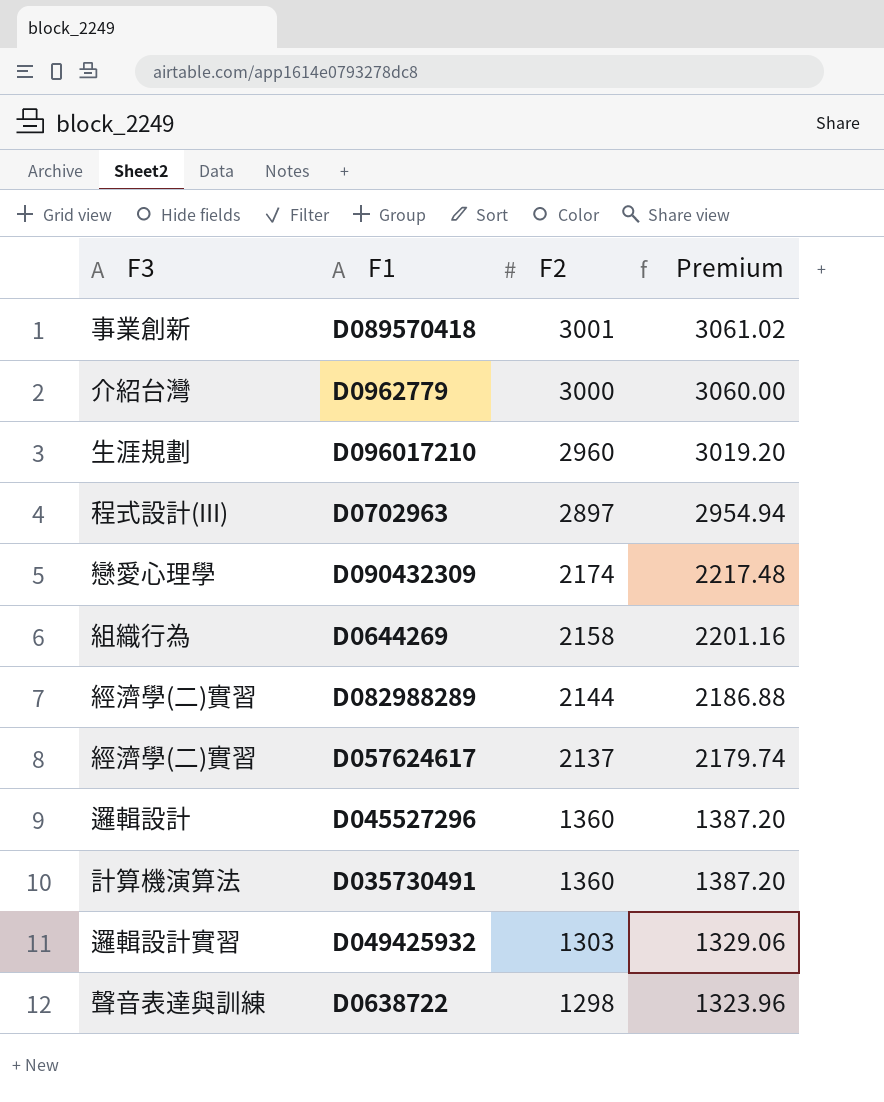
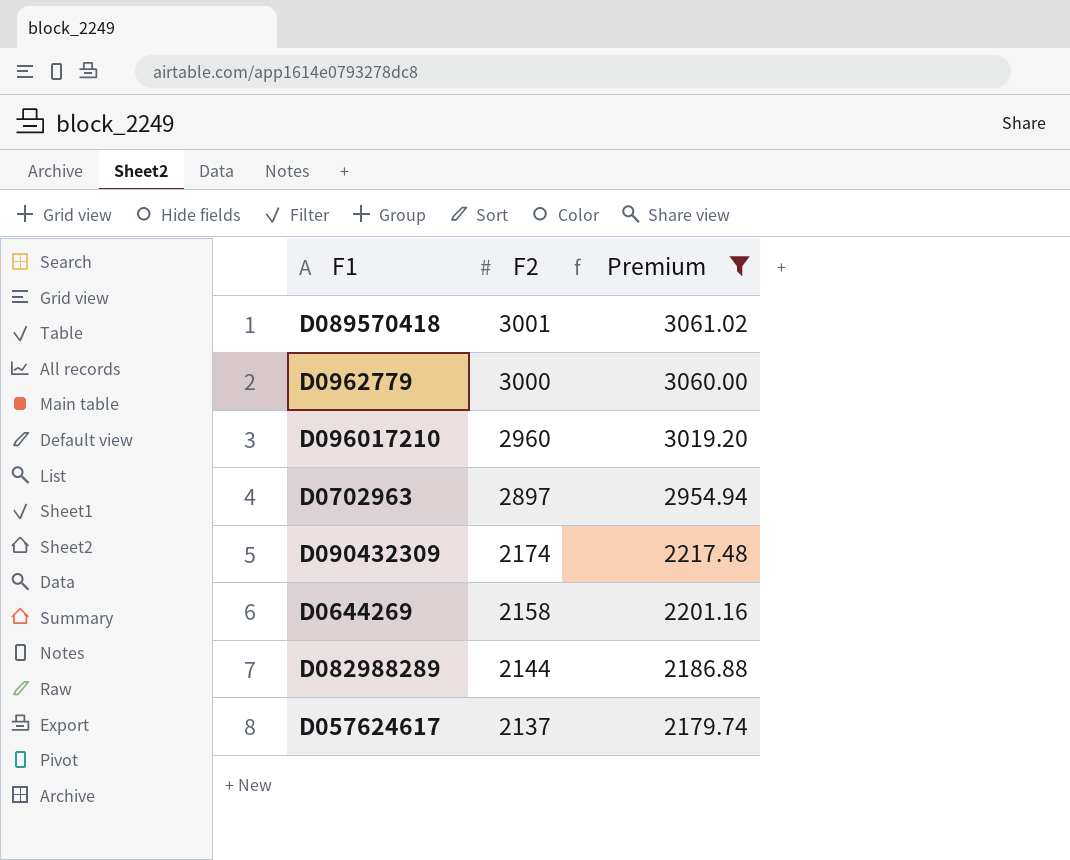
filter: none -> Premium >= 2179.74
column F3 | position: 1 -> none

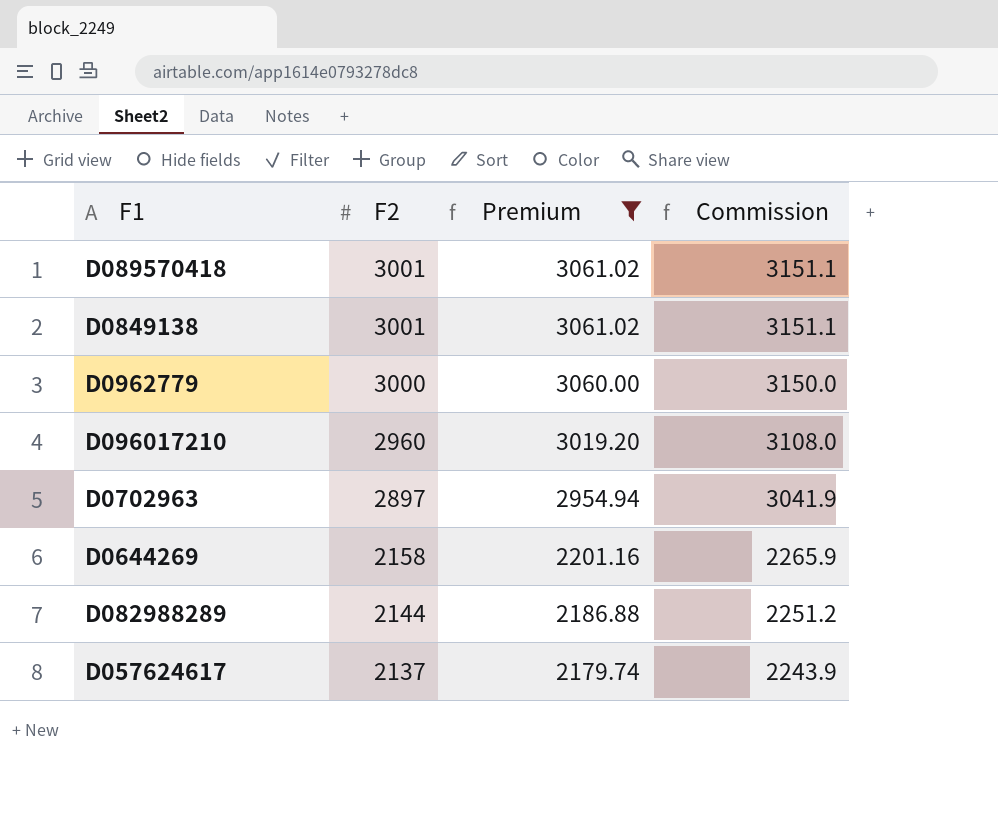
column Commission | formula: none -> [F2] * 1.05
row D090432309: 2174 | 2217.48 -> none
row D0849138: none -> 3001 | 3061.02 | 3151.1

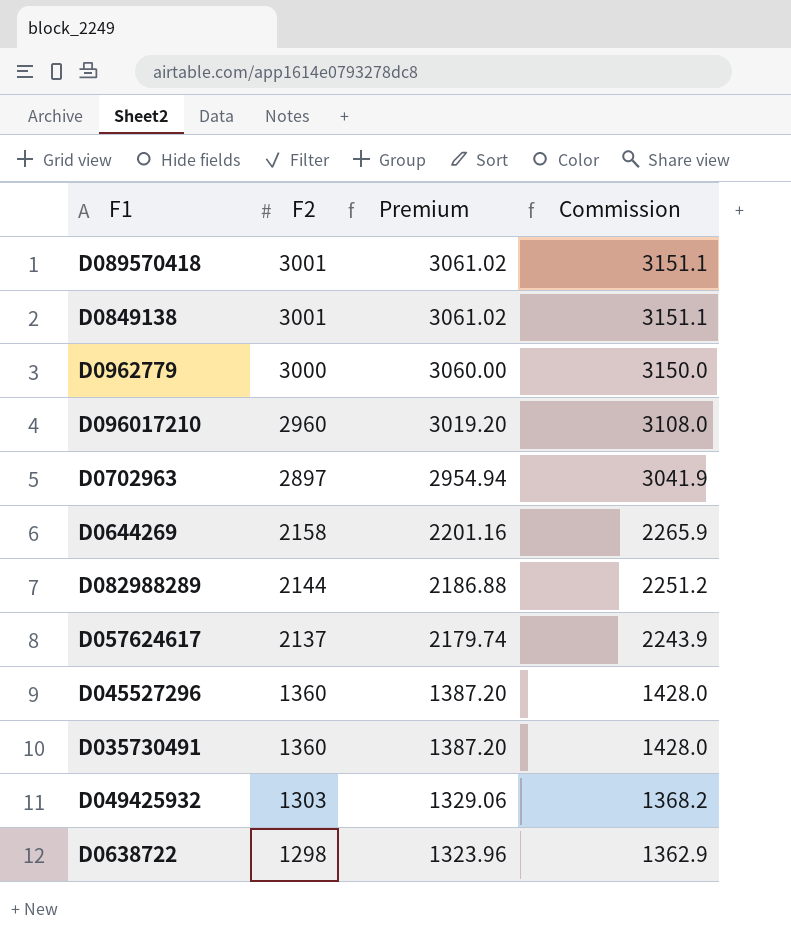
filter: Premium >= 2179.74 -> none

